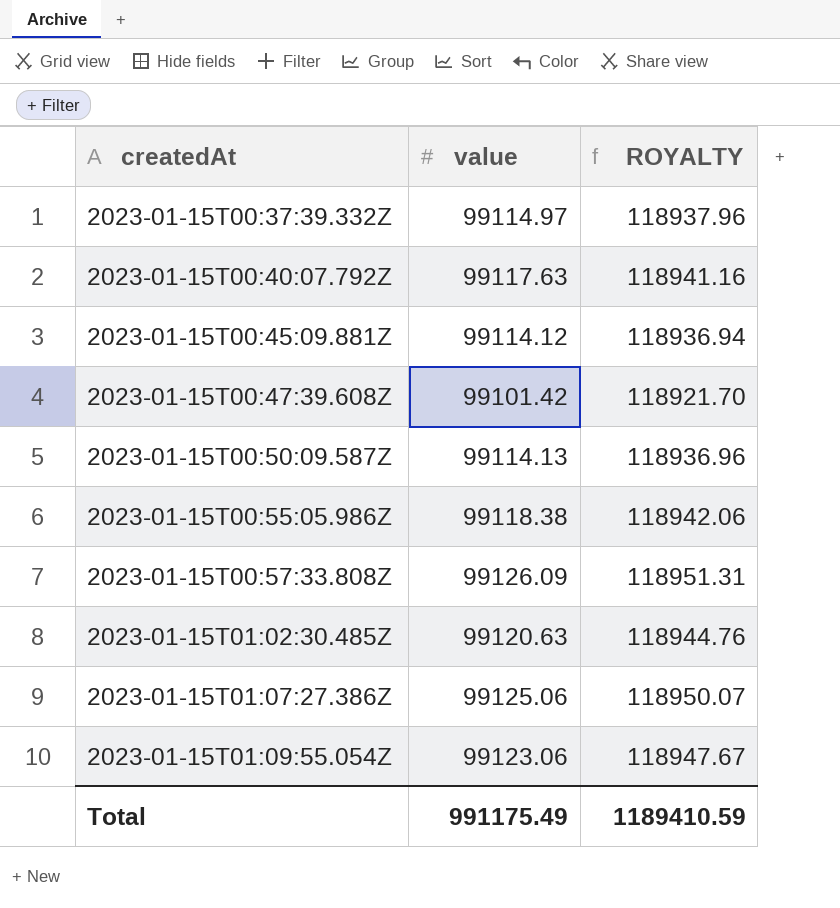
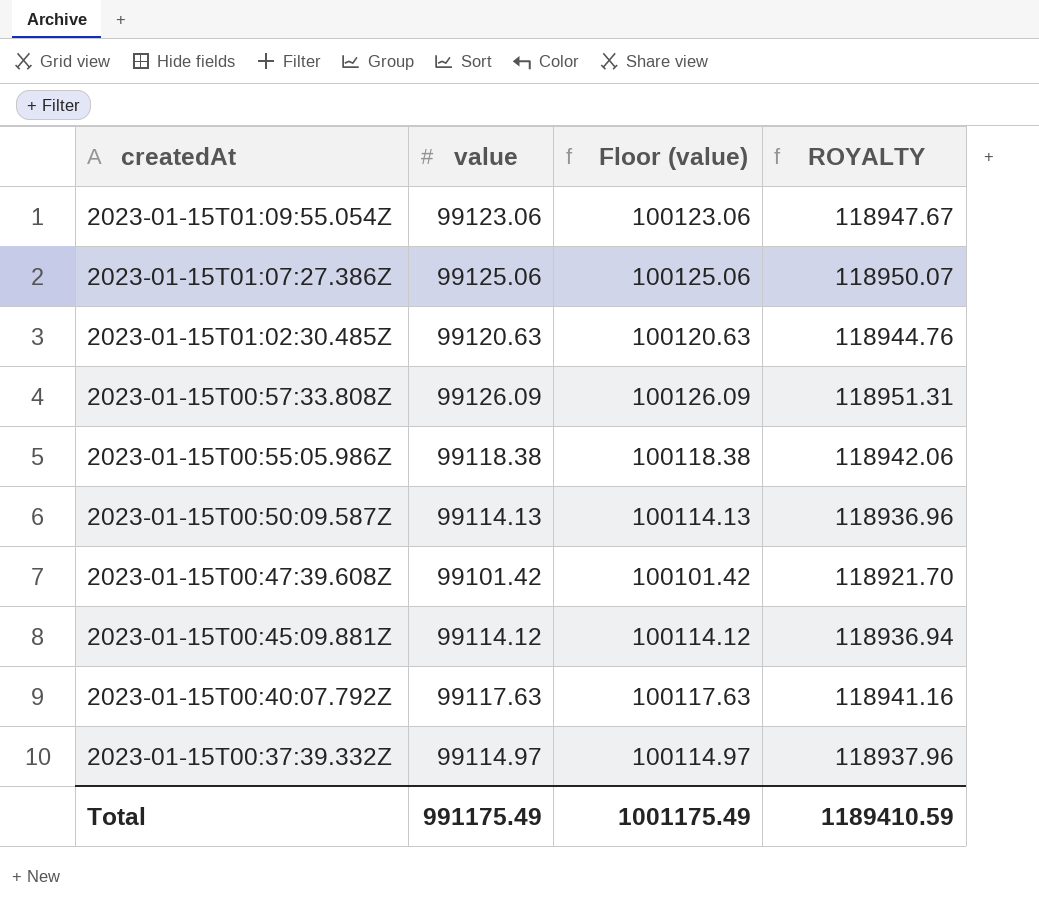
row order: createdAt ascending -> createdAt descending
column Floor (value) | formula: none -> [value] + 1000

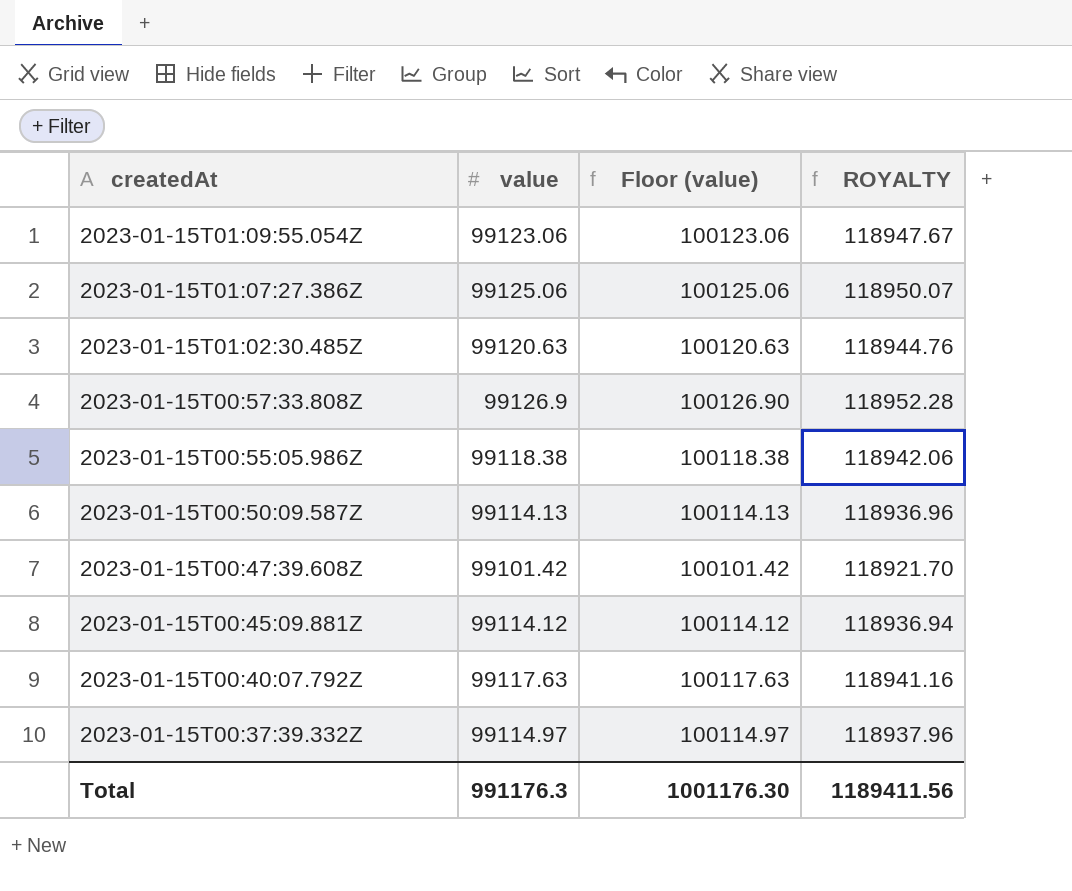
2023-01-15T00:57:33.808Z | value: 99126.09 -> 99126.9
2023-01-15T00:57:33.808Z | Floor (value): 100126.09 -> 100126.90
2023-01-15T00:57:33.808Z | ROYALTY: 118951.31 -> 118952.28
Total | value: 991175.49 -> 991176.3
Total | Floor (value): 1001175.49 -> 1001176.30
Total | ROYALTY: 1189410.59 -> 1189411.56

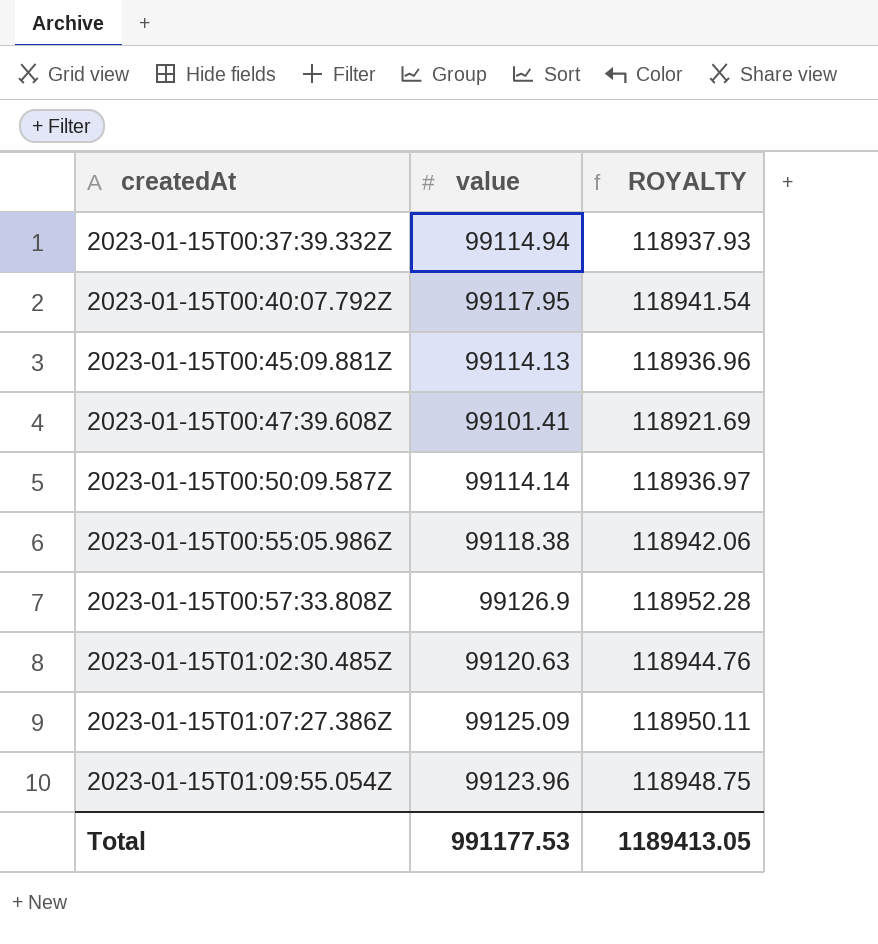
row order: createdAt descending -> createdAt ascending
column Floor (value) | formula: [value] + 1000 -> none
2023-01-15T00:37:39.332Z | value: 99114.97 -> 99114.94
2023-01-15T00:37:39.332Z | ROYALTY: 118937.96 -> 118937.93
2023-01-15T00:40:07.792Z | value: 99117.63 -> 99117.95
2023-01-15T00:40:07.792Z | ROYALTY: 118941.16 -> 118941.54
2023-01-15T00:45:09.881Z | value: 99114.12 -> 99114.13
2023-01-15T00:45:09.881Z | ROYALTY: 118936.94 -> 118936.96
2023-01-15T00:47:39.608Z | value: 99101.42 -> 99101.41
2023-01-15T00:47:39.608Z | ROYALTY: 118921.70 -> 118921.69
2023-01-15T00:50:09.587Z | value: 99114.13 -> 99114.14
2023-01-15T00:50:09.587Z | ROYALTY: 118936.96 -> 118936.97
2023-01-15T01:07:27.386Z | value: 99125.06 -> 99125.09
2023-01-15T01:07:27.386Z | ROYALTY: 118950.07 -> 118950.11
2023-01-15T01:09:55.054Z | value: 99123.06 -> 99123.96
2023-01-15T01:09:55.054Z | ROYALTY: 118947.67 -> 118948.75
Total | value: 991176.3 -> 991177.53
Total | ROYALTY: 1189411.56 -> 1189413.05

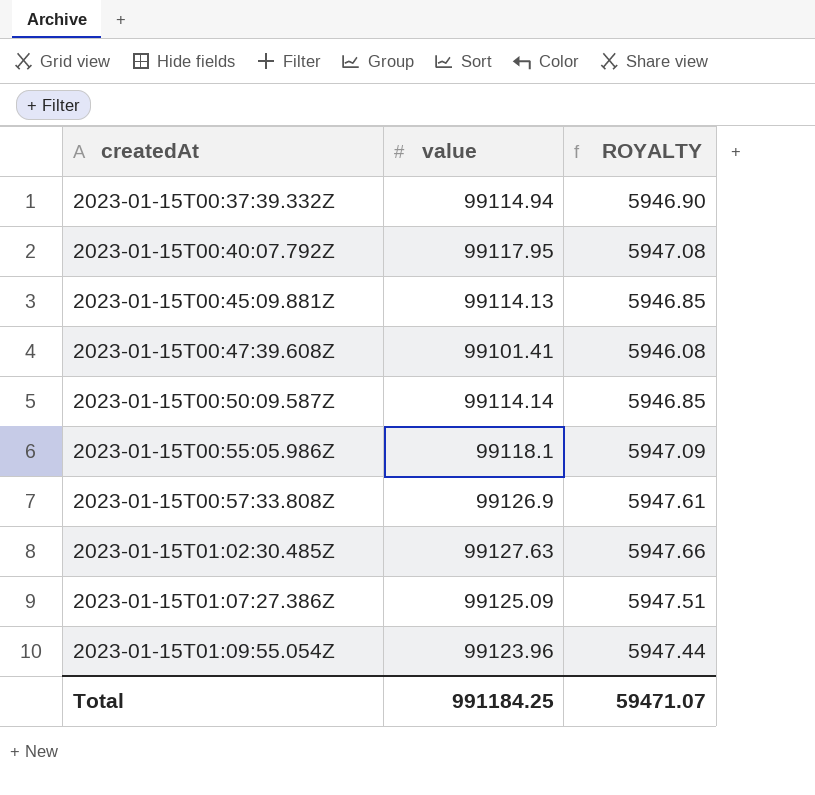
column ROYALTY | formula: [value] * 1.2 -> [value] * 0.06
2023-01-15T00:55:05.986Z | value: 99118.38 -> 99118.1
2023-01-15T01:02:30.485Z | value: 99120.63 -> 99127.63
Total | value: 991177.53 -> 991184.25
Total | ROYALTY: 1189413.05 -> 59471.07

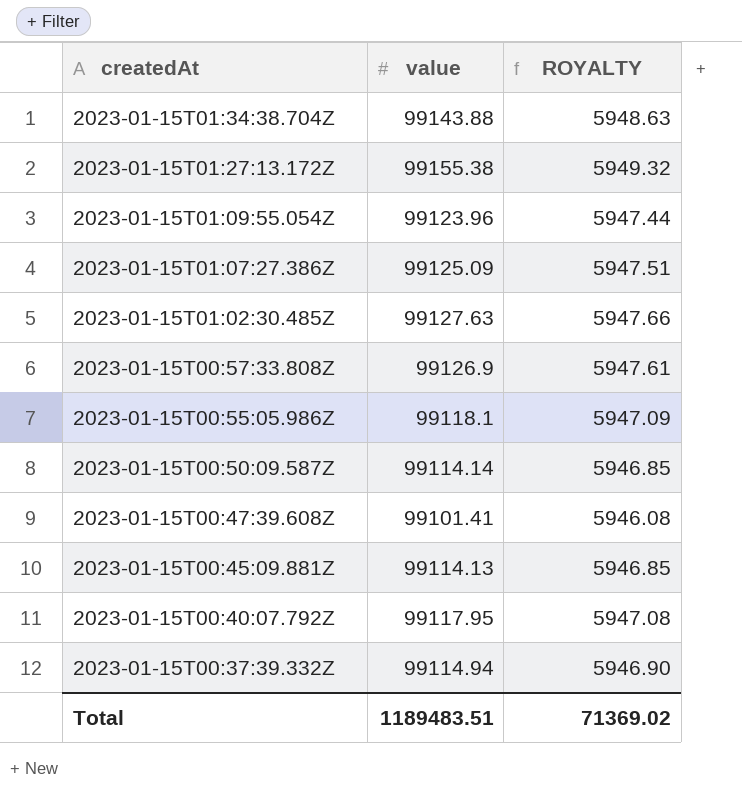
row order: createdAt ascending -> createdAt descending
row 2023-01-15T01:34:38.704Z: none -> 99143.88 | 5948.63
row 2023-01-15T01:27:13.172Z: none -> 99155.38 | 5949.32
Total | value: 991184.25 -> 1189483.51
Total | ROYALTY: 59471.07 -> 71369.02

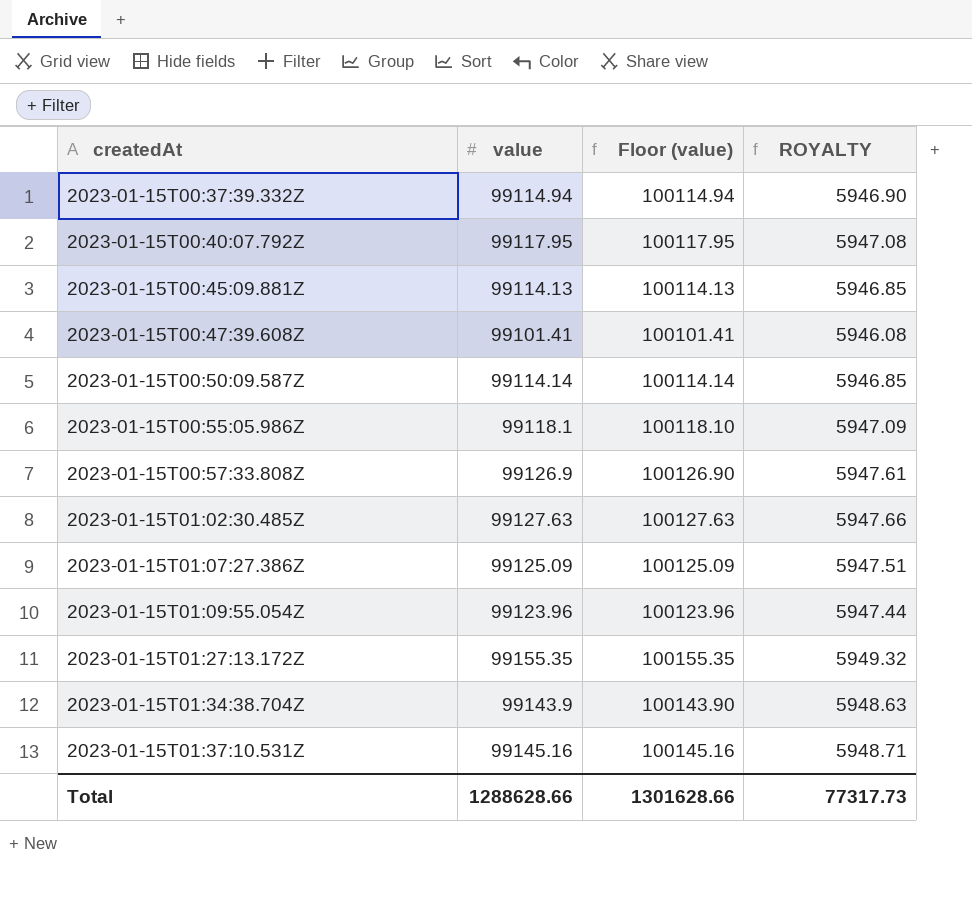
row order: createdAt descending -> createdAt ascending
column Floor (value) | formula: none -> [value] + 1000
2023-01-15T01:27:13.172Z | value: 99155.38 -> 99155.35
2023-01-15T01:34:38.704Z | value: 99143.88 -> 99143.9
row 2023-01-15T01:37:10.531Z: none -> 99145.16 | 100145.16 | 5948.71
Total | value: 1189483.51 -> 1288628.66
Total | ROYALTY: 71369.02 -> 77317.73

